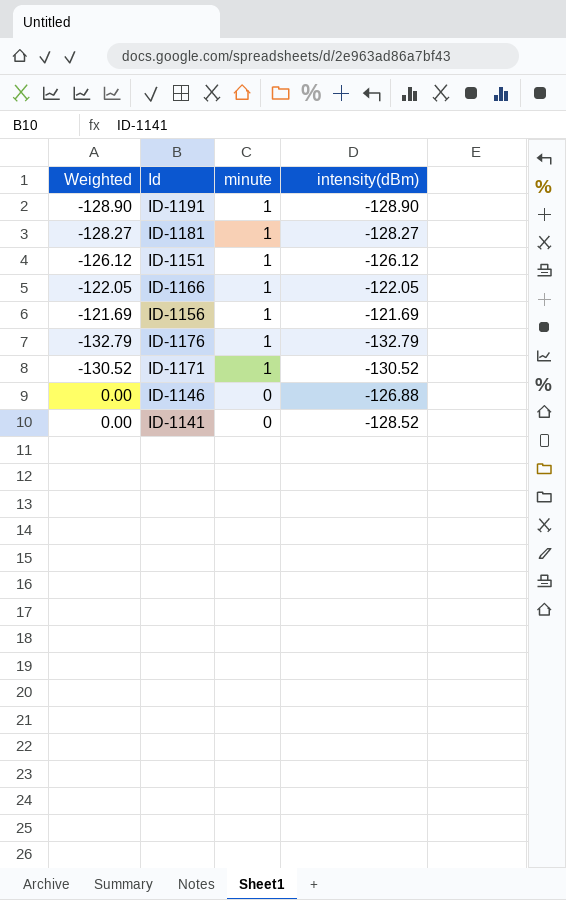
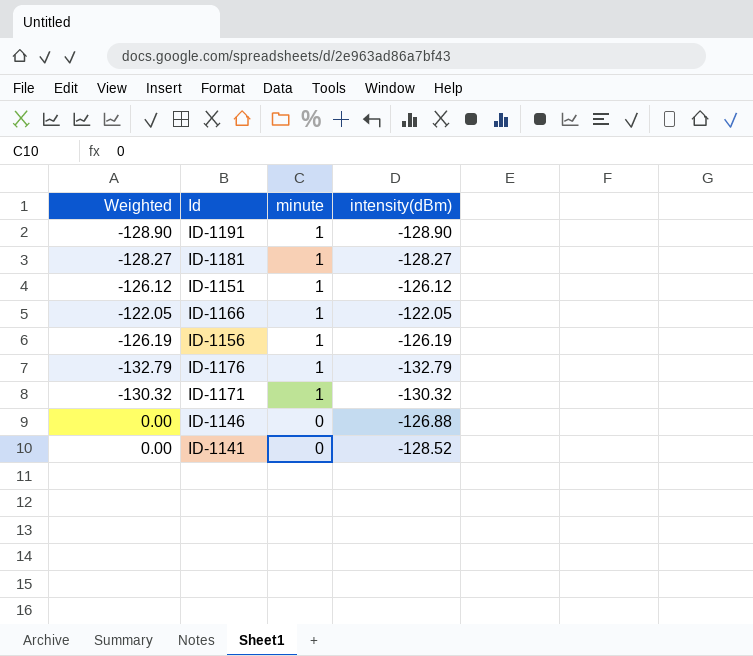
ID-1156 | Weighted: -121.69 -> -126.19
ID-1156 | intensity(dBm): -121.69 -> -126.19
ID-1171 | Weighted: -130.52 -> -130.32
ID-1171 | intensity(dBm): -130.52 -> -130.32

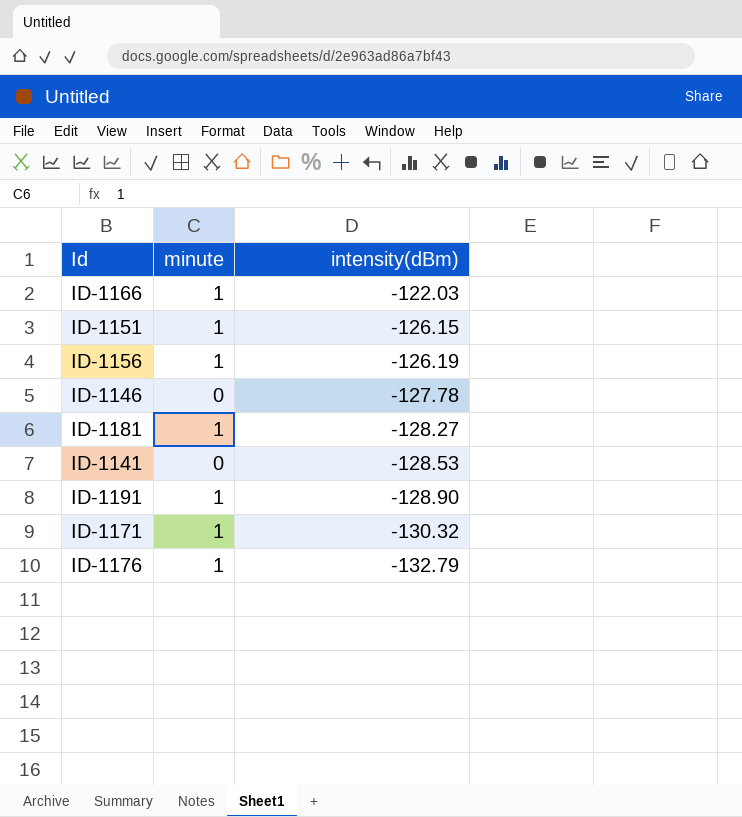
row order: minute descending -> intensity(dBm) descending
column Weighted | formula: [minute] * [intensity(dBm)] -> none
ID-1166 | intensity(dBm): -122.05 -> -122.03
ID-1151 | intensity(dBm): -126.12 -> -126.15
ID-1146 | intensity(dBm): -126.88 -> -127.78
ID-1141 | intensity(dBm): -128.52 -> -128.53

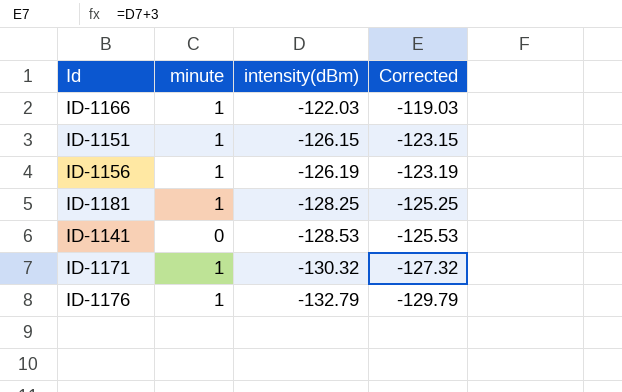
column Corrected | formula: none -> [intensity(dBm)] + 3
row ID-1146: 0 | -127.78 -> none
row ID-1191: 1 | -128.90 -> none
ID-1181 | intensity(dBm): -128.27 -> -128.25

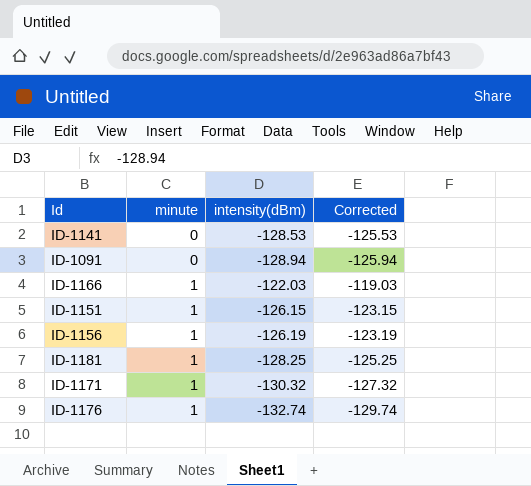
row order: intensity(dBm) descending -> minute ascending
row ID-1091: none -> 0 | -128.94 | -125.94
ID-1176 | intensity(dBm): -132.79 -> -132.74
ID-1176 | Corrected: -129.79 -> -129.74

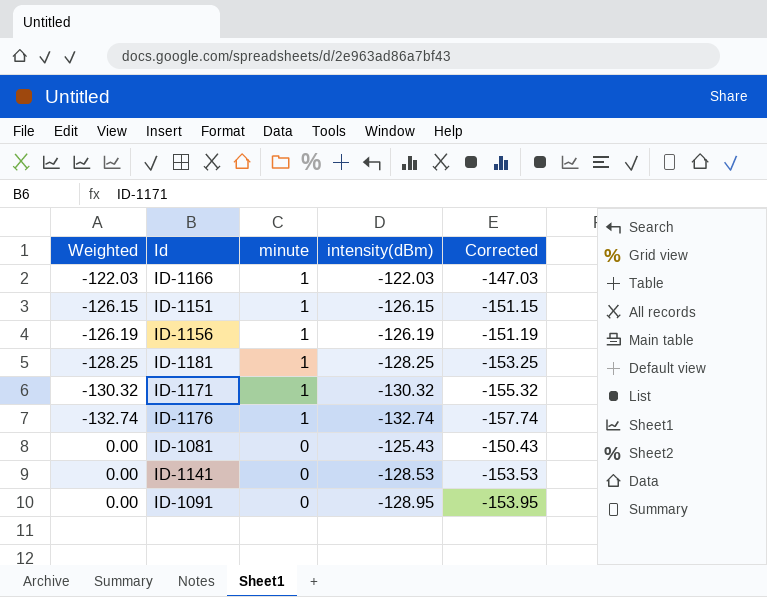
row order: minute ascending -> minute descending
column Weighted | formula: none -> [minute] * [intensity(dBm)]
column Corrected | formula: [intensity(dBm)] + 3 -> [intensity(dBm)] - 25
row ID-1081: none -> 0.00 | 0 | -125.43 | -150.43
ID-1091 | intensity(dBm): -128.94 -> -128.95

